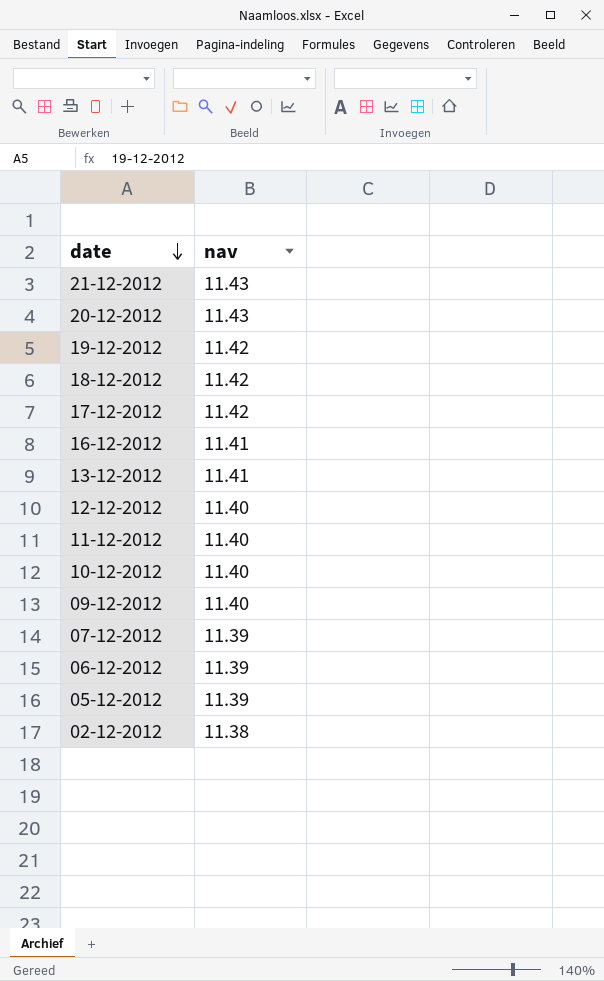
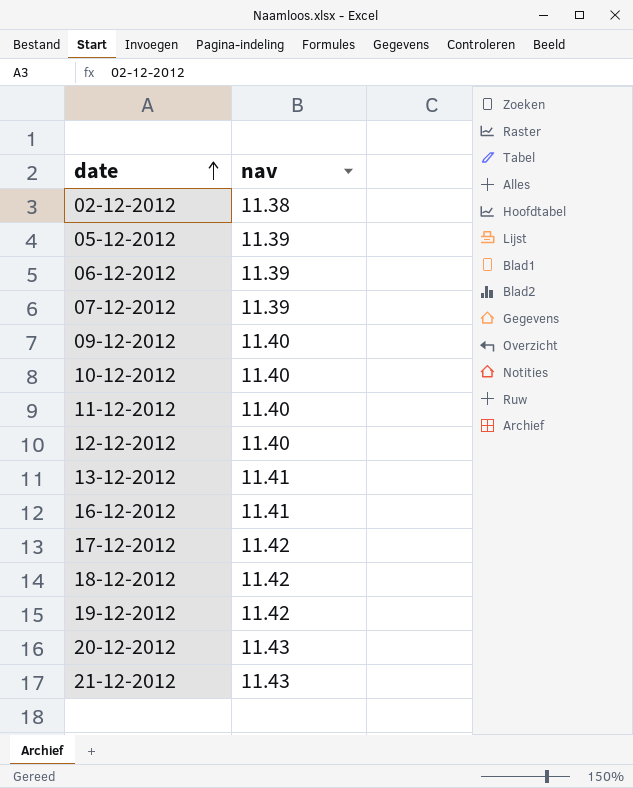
row order: date descending -> date ascending

